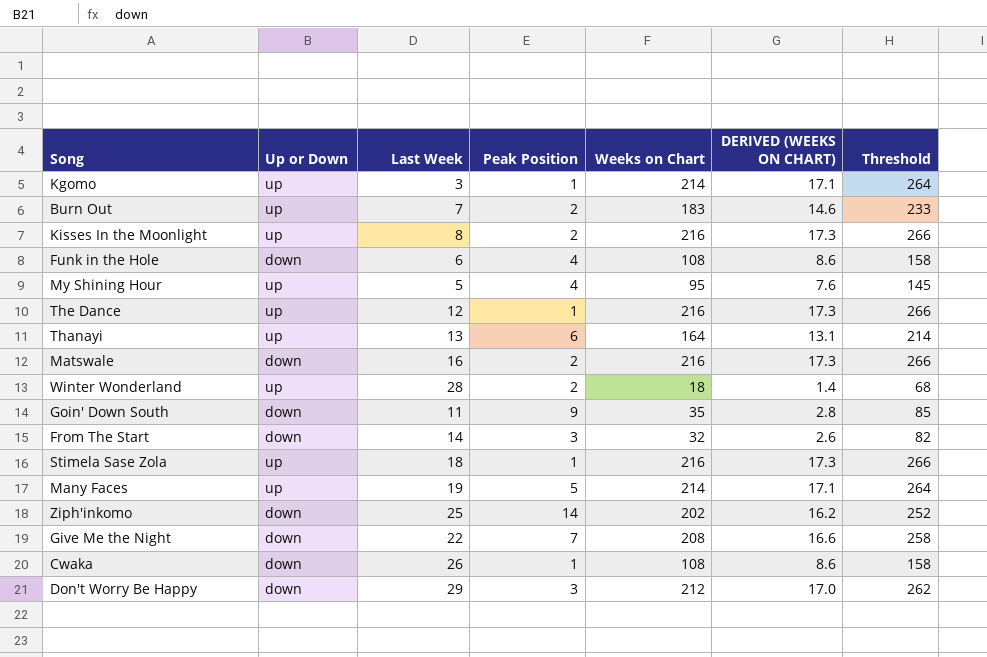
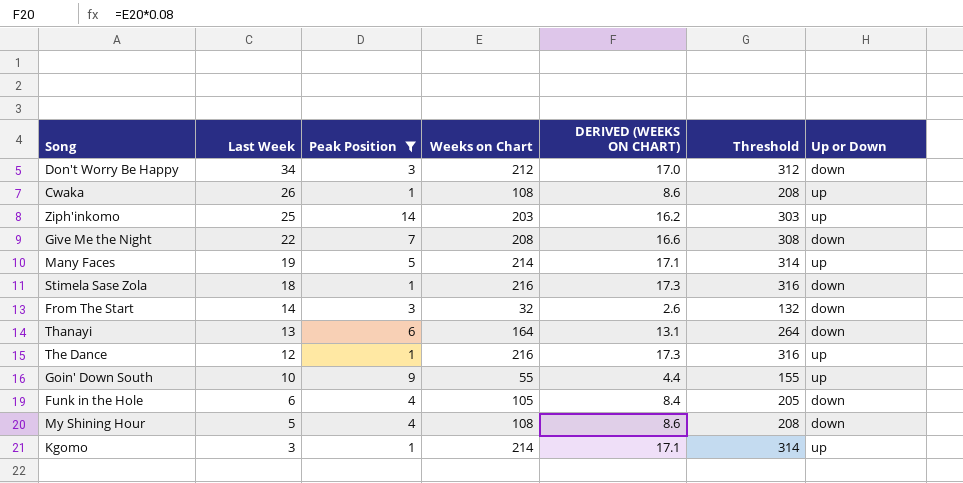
filter: none -> Peak Position != 2
row order: none -> Last Week descending
column Threshold | formula: [Weeks on Chart] + 50 -> [Weeks on Chart] + 100
column Up or Down | position: 2 -> 7
Don't Worry Be Happy | Last Week: 29 -> 34
Cwaka | Up or Down: down -> up
Ziph'inkomo | Weeks on Chart: 202 -> 203
Ziph'inkomo | Up or Down: down -> up
Stimela Sase Zola | Up or Down: up -> down
Thanayi | Up or Down: up -> down
Goin' Down South | Last Week: 11 -> 10
Goin' Down South | Weeks on Chart: 35 -> 55
Goin' Down South | DERIVED (WEEKS ON CHART): 2.8 -> 4.4
Goin' Down South | Up or Down: down -> up
Funk in the Hole | Weeks on Chart: 108 -> 105
Funk in the Hole | DERIVED (WEEKS ON CHART): 8.6 -> 8.4
My Shining Hour | Weeks on Chart: 95 -> 108
My Shining Hour | DERIVED (WEEKS ON CHART): 7.6 -> 8.6
My Shining Hour | Up or Down: up -> down

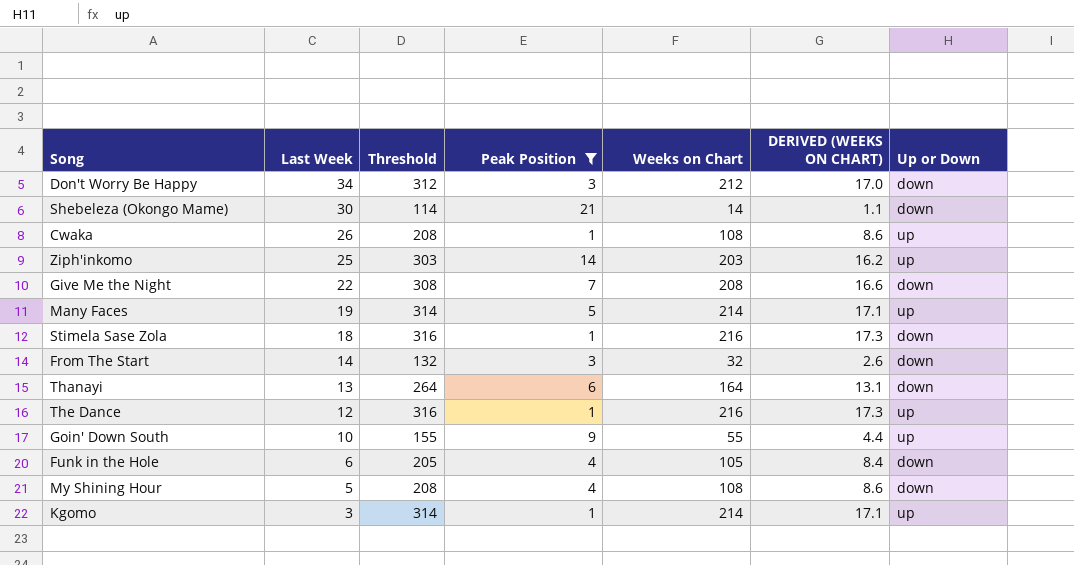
column Threshold | position: 6 -> 3
row Shebeleza (Okongo Mame): none -> 30 | 114 | 21 | 14 | 1.1 | down

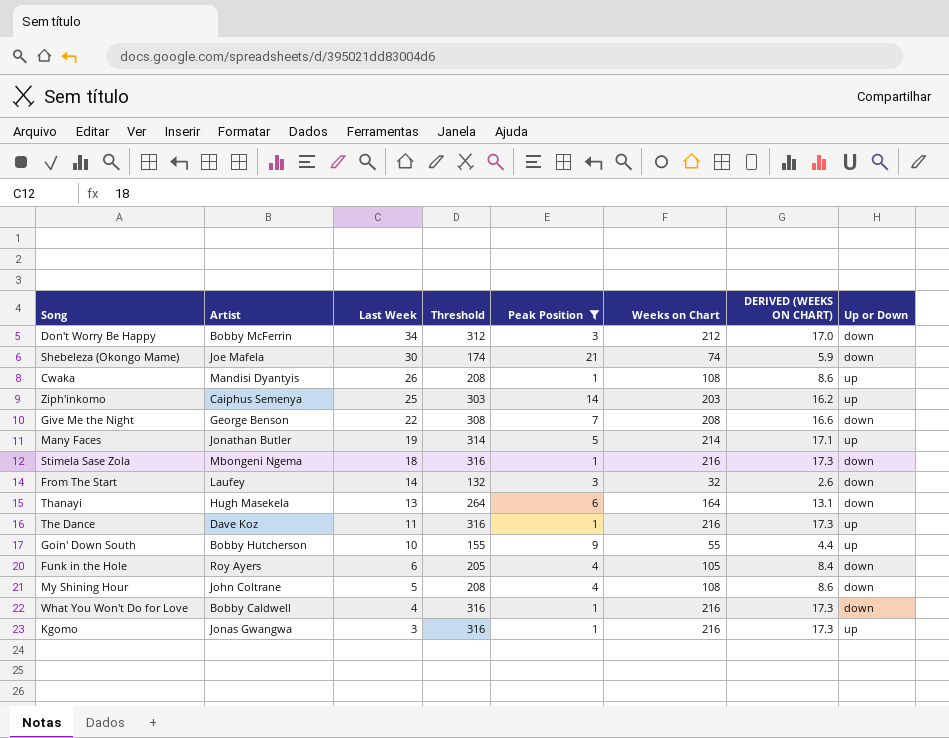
column Artist | position: none -> 2
Shebeleza (Okongo Mame) | Threshold: 114 -> 174
Shebeleza (Okongo Mame) | Weeks on Chart: 14 -> 74
Shebeleza (Okongo Mame) | DERIVED (WEEKS ON CHART): 1.1 -> 5.9
The Dance | Last Week: 12 -> 11
row What You Won't Do for Love: none -> Bobby Caldwell | 4 | 316 | 1 | 216 | 17.3 | down
Kgomo | Threshold: 314 -> 316
Kgomo | Weeks on Chart: 214 -> 216
Kgomo | DERIVED (WEEKS ON CHART): 17.1 -> 17.3

